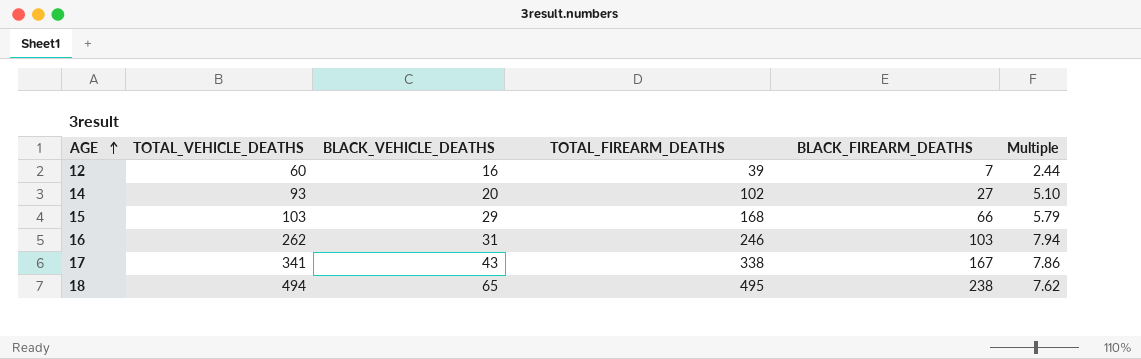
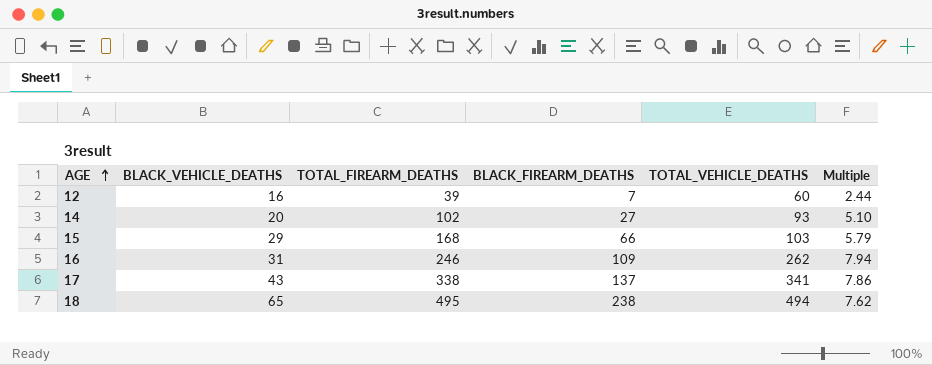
column TOTAL_VEHICLE_DEATHS | position: 2 -> 5
16 | BLACK_FIREARM_DEATHS: 103 -> 109
17 | BLACK_FIREARM_DEATHS: 167 -> 137

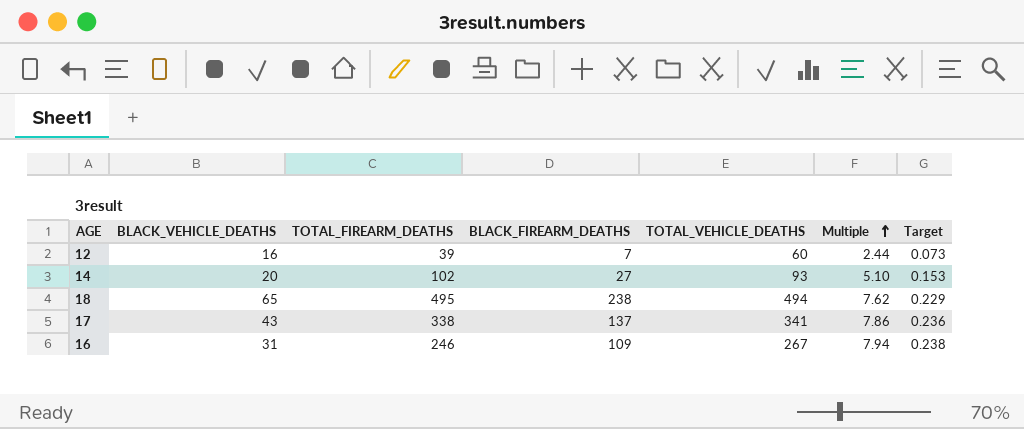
row order: AGE ascending -> Multiple ascending
column Target | formula: none -> [Multiple] * 0.03
row 15: 29 | 168 | 66 | 103 | 5.79 -> none
16 | TOTAL_VEHICLE_DEATHS: 262 -> 267

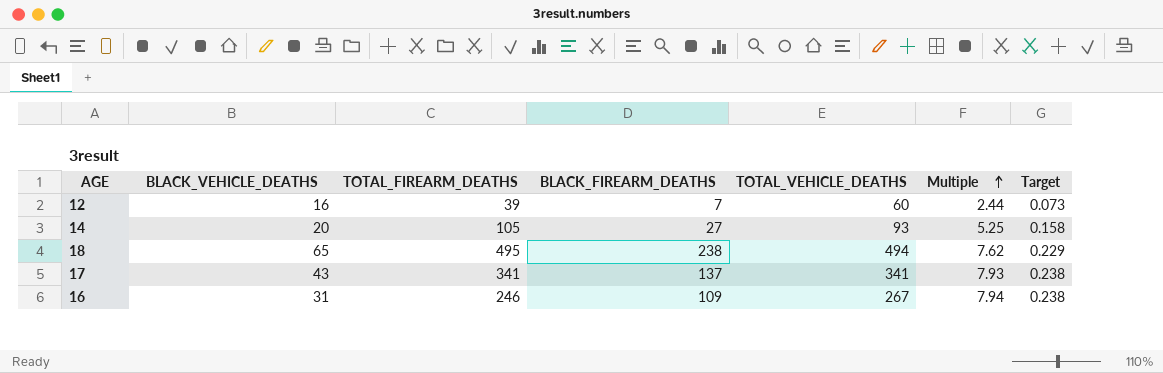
14 | TOTAL_FIREARM_DEATHS: 102 -> 105
14 | Multiple: 5.10 -> 5.25
14 | Target: 0.153 -> 0.158
17 | TOTAL_FIREARM_DEATHS: 338 -> 341
17 | Multiple: 7.86 -> 7.93
17 | Target: 0.236 -> 0.238

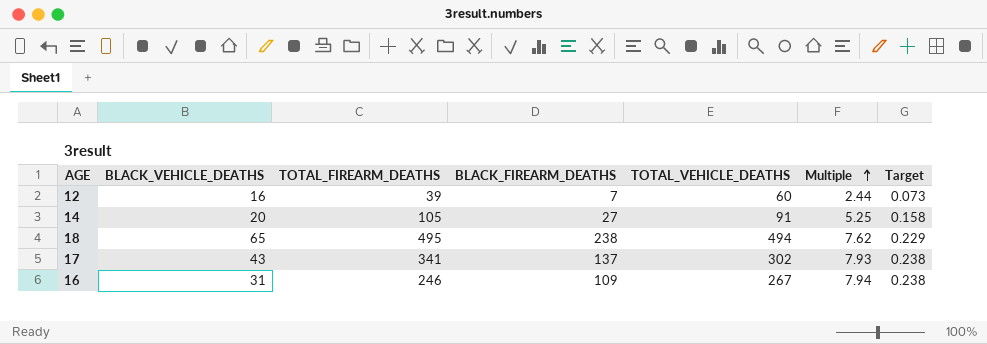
14 | TOTAL_VEHICLE_DEATHS: 93 -> 91
17 | TOTAL_VEHICLE_DEATHS: 341 -> 302

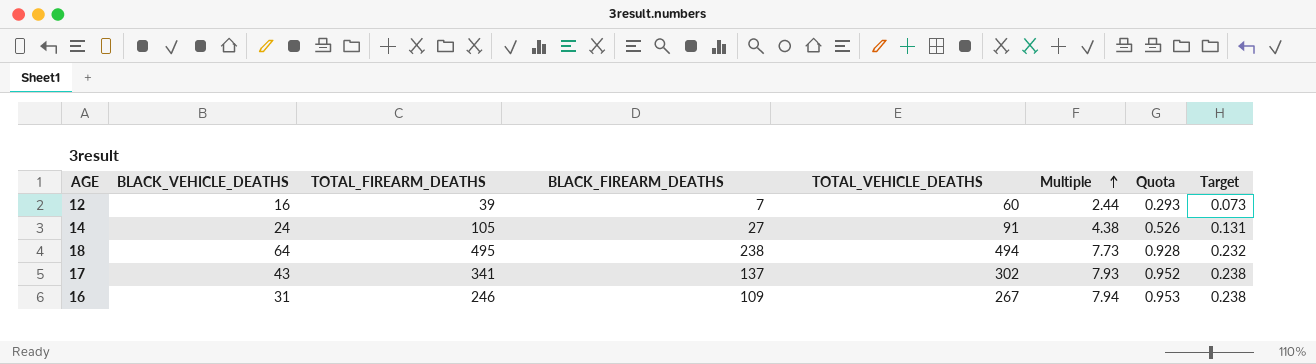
column Quota | formula: none -> [Multiple] * 0.12
14 | BLACK_VEHICLE_DEATHS: 20 -> 24
14 | Multiple: 5.25 -> 4.38
14 | Target: 0.158 -> 0.131
18 | BLACK_VEHICLE_DEATHS: 65 -> 64
18 | Multiple: 7.62 -> 7.73
18 | Target: 0.229 -> 0.232

